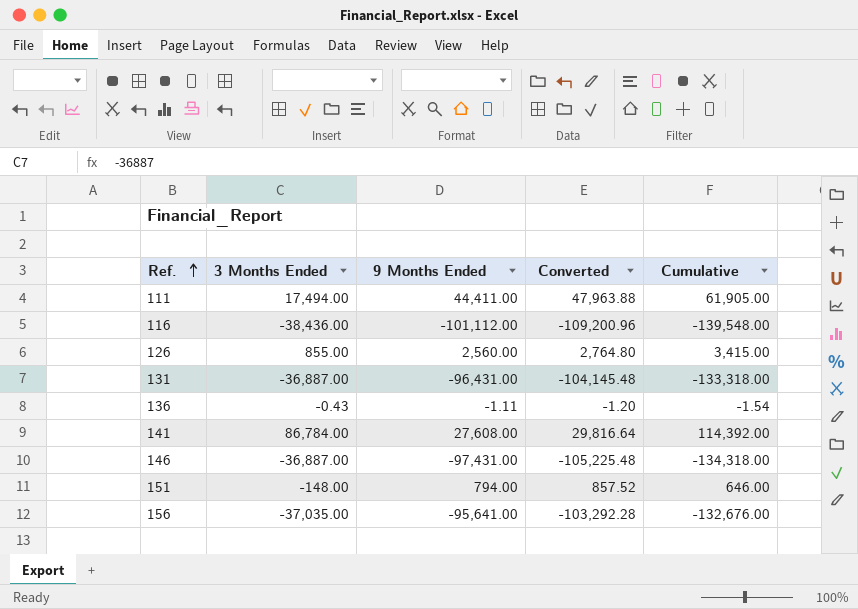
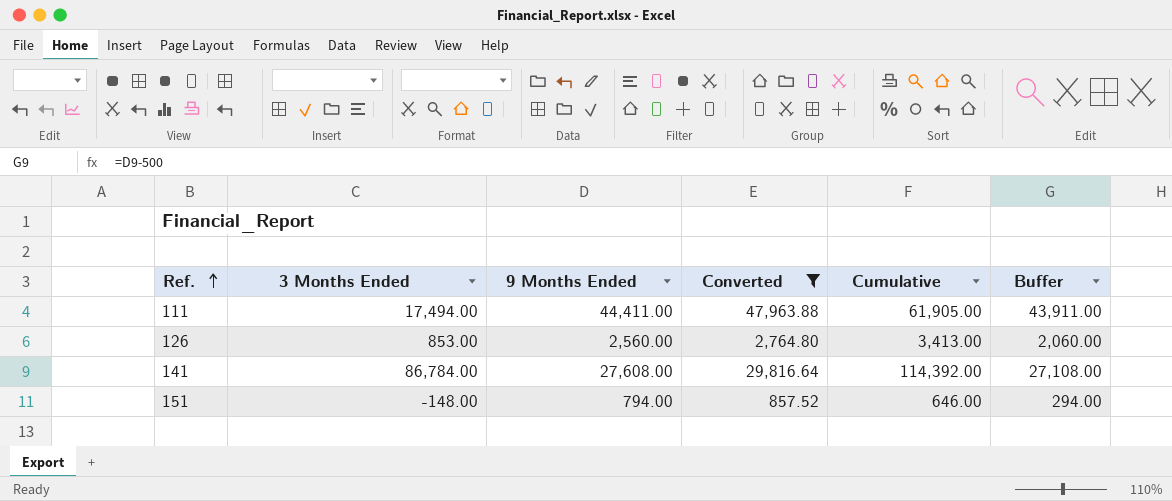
filter: none -> Converted >= 857.52
column Buffer | formula: none -> [9 Months Ended] - 500
126 | 3 Months Ended: 855.00 -> 853.00
126 | Cumulative: 3,415.00 -> 3,413.00

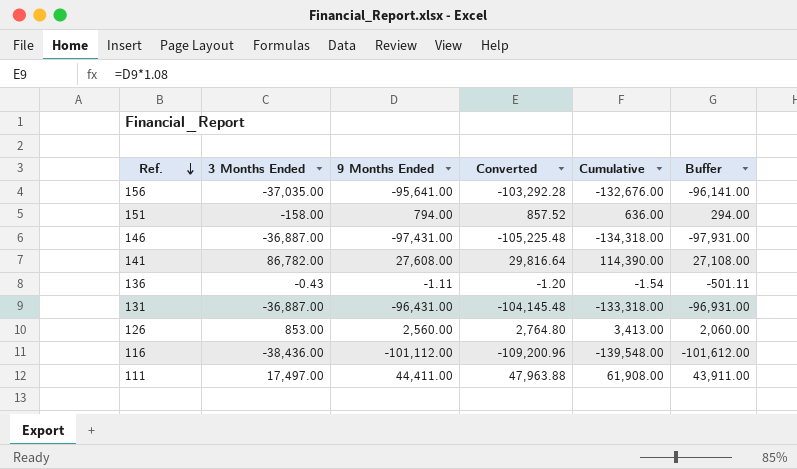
filter: Converted >= 857.52 -> none
row order: Ref. ascending -> Ref. descending
151 | 3 Months Ended: -148.00 -> -158.00
151 | Cumulative: 646.00 -> 636.00
141 | 3 Months Ended: 86,784.00 -> 86,782.00
141 | Cumulative: 114,392.00 -> 114,390.00
111 | 3 Months Ended: 17,494.00 -> 17,497.00
111 | Cumulative: 61,905.00 -> 61,908.00

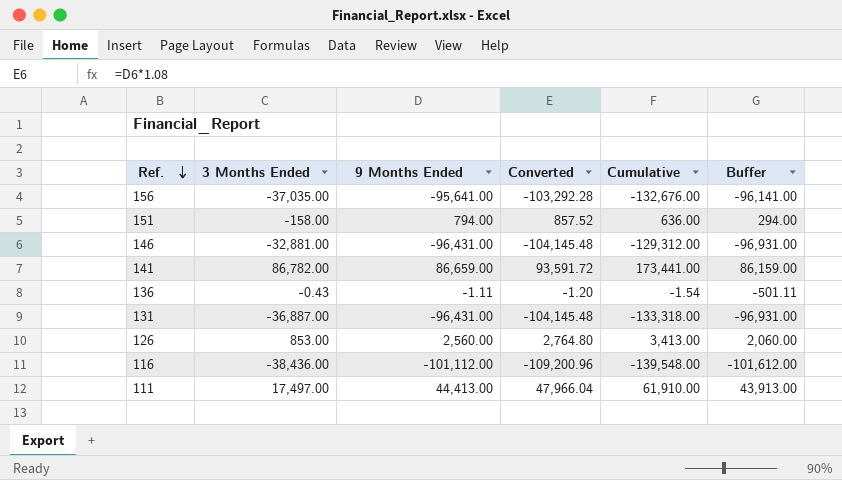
146 | 3 Months Ended: -36,887.00 -> -32,881.00
146 | 9 Months Ended: -97,431.00 -> -96,431.00
146 | Converted: -105,225.48 -> -104,145.48
146 | Cumulative: -134,318.00 -> -129,312.00
146 | Buffer: -97,931.00 -> -96,931.00
141 | 9 Months Ended: 27,608.00 -> 86,659.00
141 | Converted: 29,816.64 -> 93,591.72
141 | Cumulative: 114,390.00 -> 173,441.00
141 | Buffer: 27,108.00 -> 86,159.00
111 | 9 Months Ended: 44,411.00 -> 44,413.00
111 | Converted: 47,963.88 -> 47,966.04
111 | Cumulative: 61,908.00 -> 61,910.00
111 | Buffer: 43,911.00 -> 43,913.00

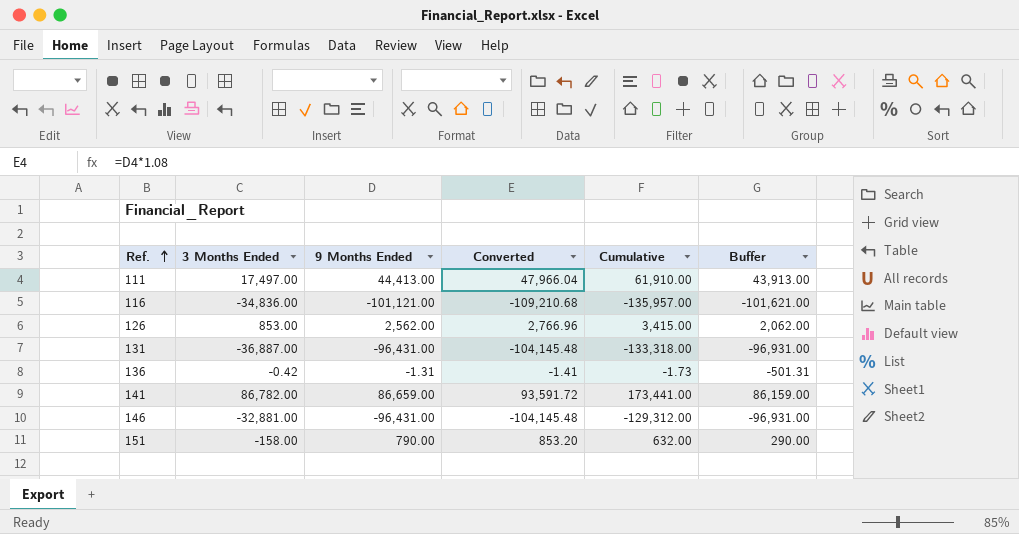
row order: Ref. descending -> Ref. ascending
row 156: -37,035.00 | -95,641.00 | -103,292.28 | -132,676.00 | -96,141.00 -> none
116 | 3 Months Ended: -38,436.00 -> -34,836.00
116 | 9 Months Ended: -101,112.00 -> -101,121.00
116 | Converted: -109,200.96 -> -109,210.68
116 | Cumulative: -139,548.00 -> -135,957.00
116 | Buffer: -101,612.00 -> -101,621.00
126 | 9 Months Ended: 2,560.00 -> 2,562.00
126 | Converted: 2,764.80 -> 2,766.96
126 | Cumulative: 3,413.00 -> 3,415.00
126 | Buffer: 2,060.00 -> 2,062.00
136 | 3 Months Ended: -0.43 -> -0.42
136 | 9 Months Ended: -1.11 -> -1.31
136 | Converted: -1.20 -> -1.41
136 | Cumulative: -1.54 -> -1.73
136 | Buffer: -501.11 -> -501.31
151 | 9 Months Ended: 794.00 -> 790.00
151 | Converted: 857.52 -> 853.20
151 | Cumulative: 636.00 -> 632.00
151 | Buffer: 294.00 -> 290.00

